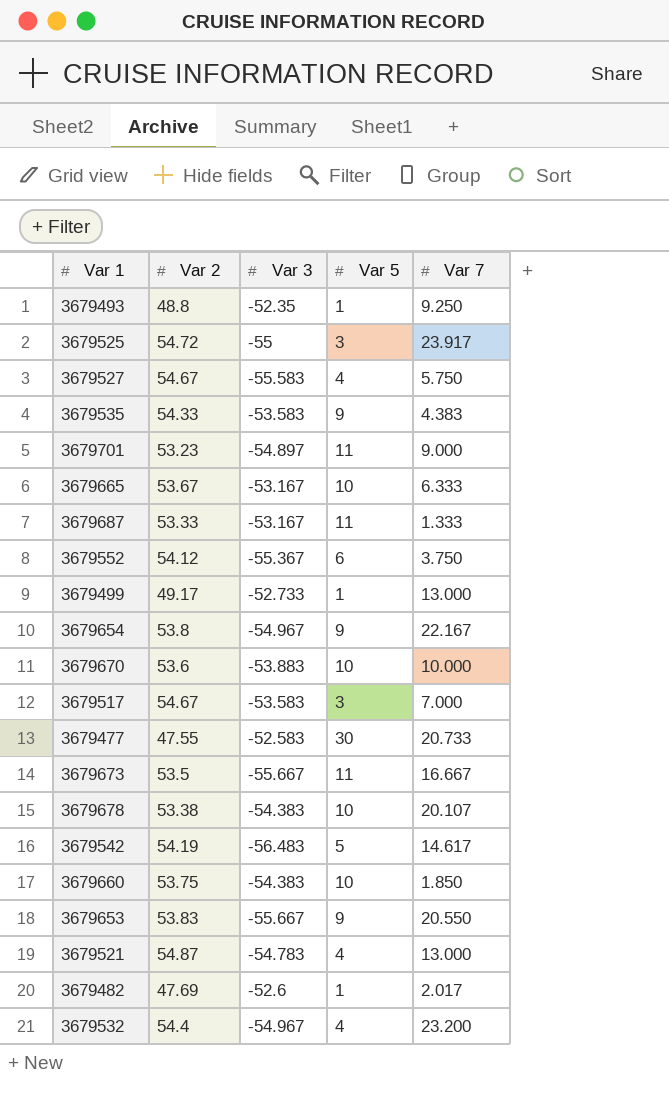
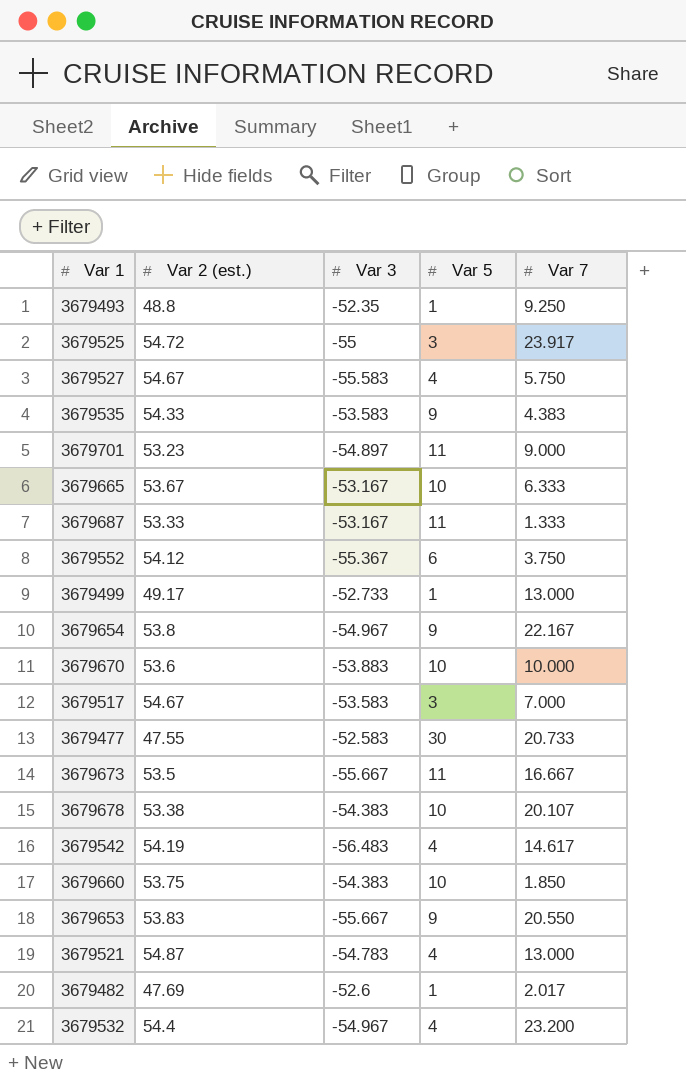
column name: Var 2 -> Var 2 (est.)
3679542 | Var 5: 5 -> 4

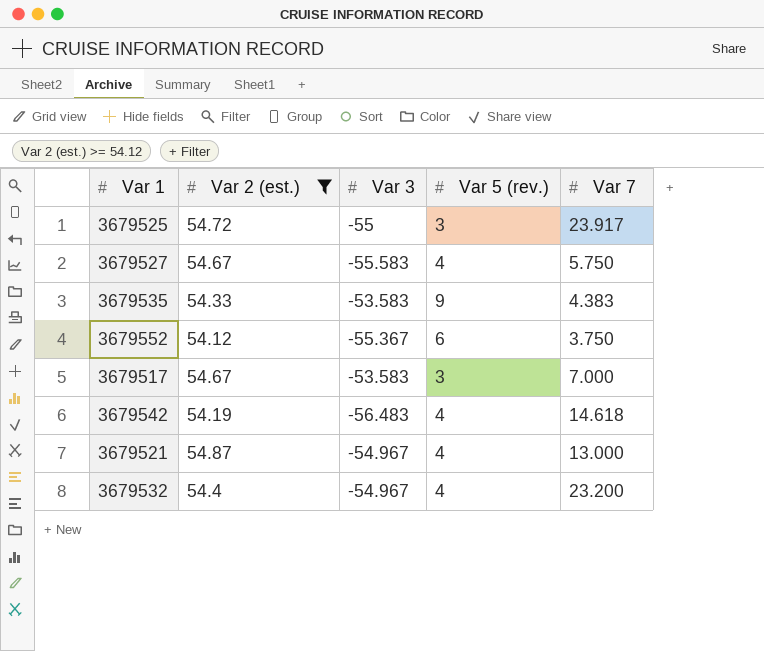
filter: none -> Var 2 (est.) >= 54.12
column name: Var 5 -> Var 5 (rev.)
3679542 | Var 7: 14.617 -> 14.618
3679521 | Var 3: -54.783 -> -54.967

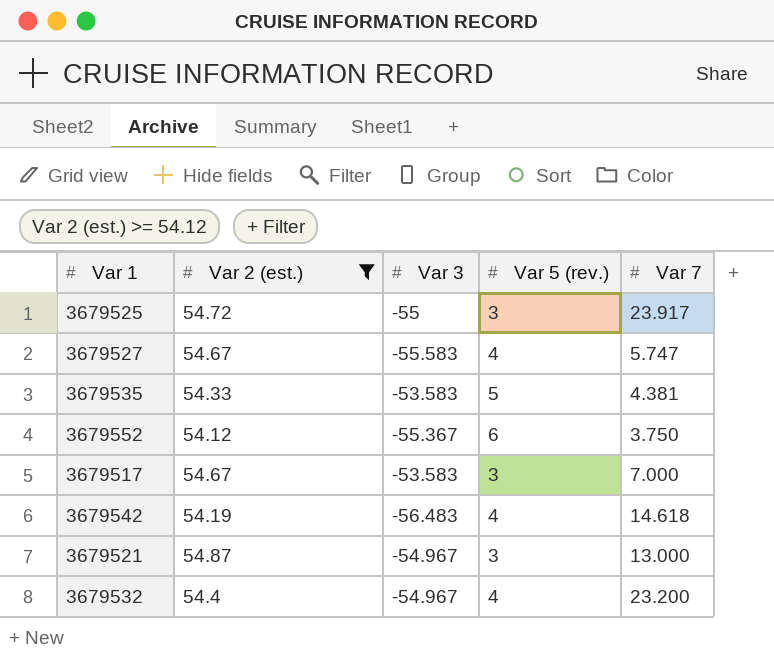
3679527 | Var 7: 5.750 -> 5.747
3679535 | Var 5 (rev.): 9 -> 5
3679535 | Var 7: 4.383 -> 4.381
3679521 | Var 5 (rev.): 4 -> 3

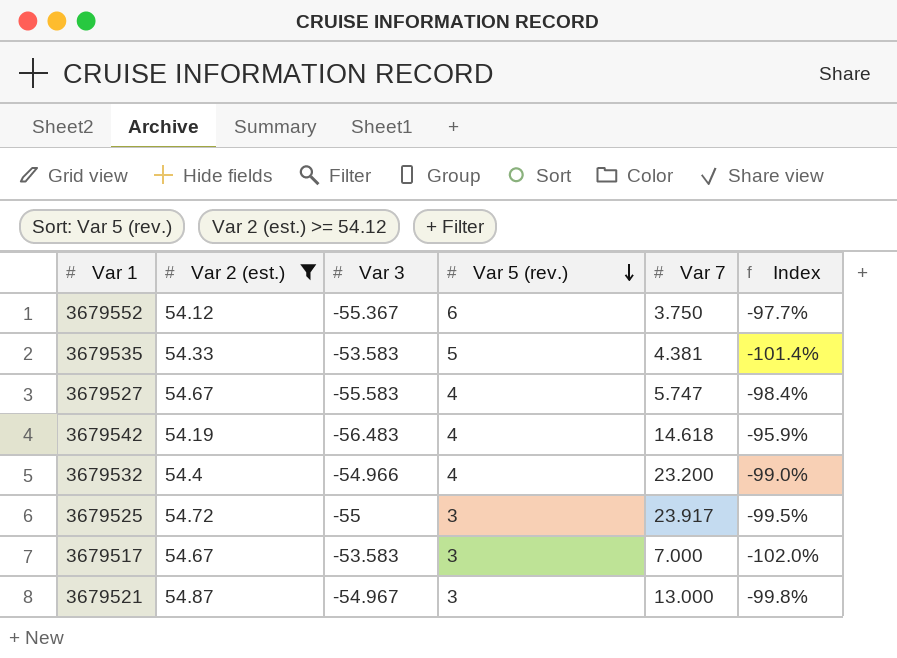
row order: none -> Var 5 (rev.) descending
column Index | formula: none -> [Var 2 (est.)] / [Var 3]
3679532 | Var 3: -54.967 -> -54.966

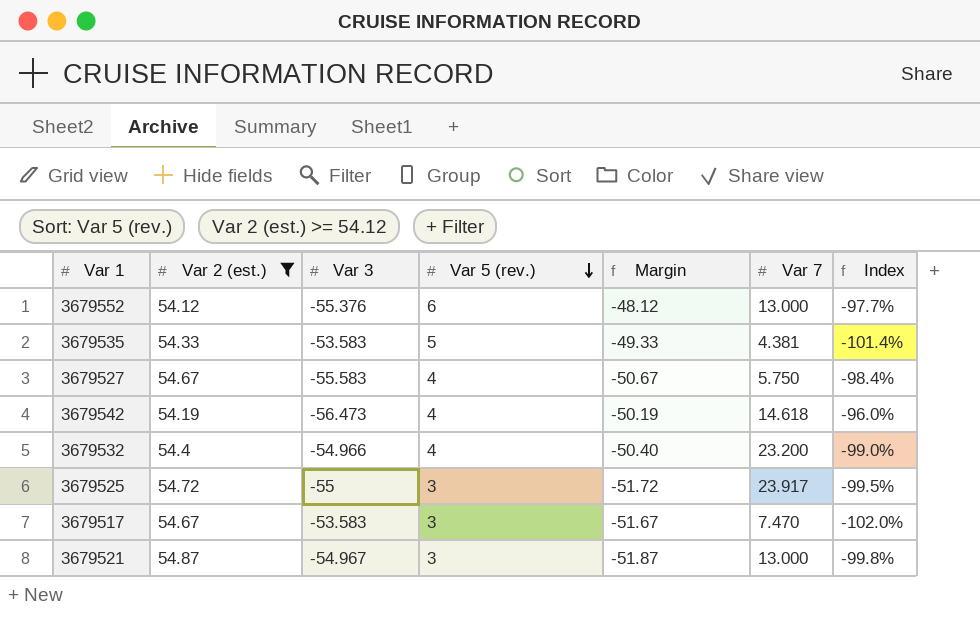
column Margin | formula: none -> [Var 5 (rev.)] - [Var 2 (est.)]
3679552 | Var 3: -55.367 -> -55.376
3679552 | Var 7: 3.750 -> 13.000
3679527 | Var 7: 5.747 -> 5.750
3679542 | Var 3: -56.483 -> -56.473
3679542 | Index: -95.9% -> -96.0%
3679517 | Var 7: 7.000 -> 7.470

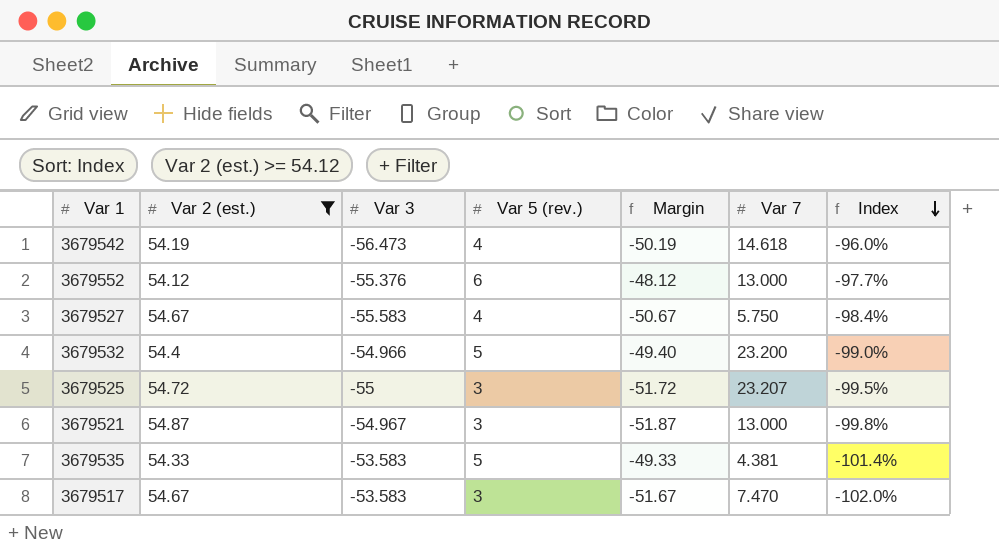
row order: Var 5 (rev.) descending -> Index descending
3679532 | Var 5 (rev.): 4 -> 5
3679532 | Margin: -50.40 -> -49.40
3679525 | Var 7: 23.917 -> 23.207

